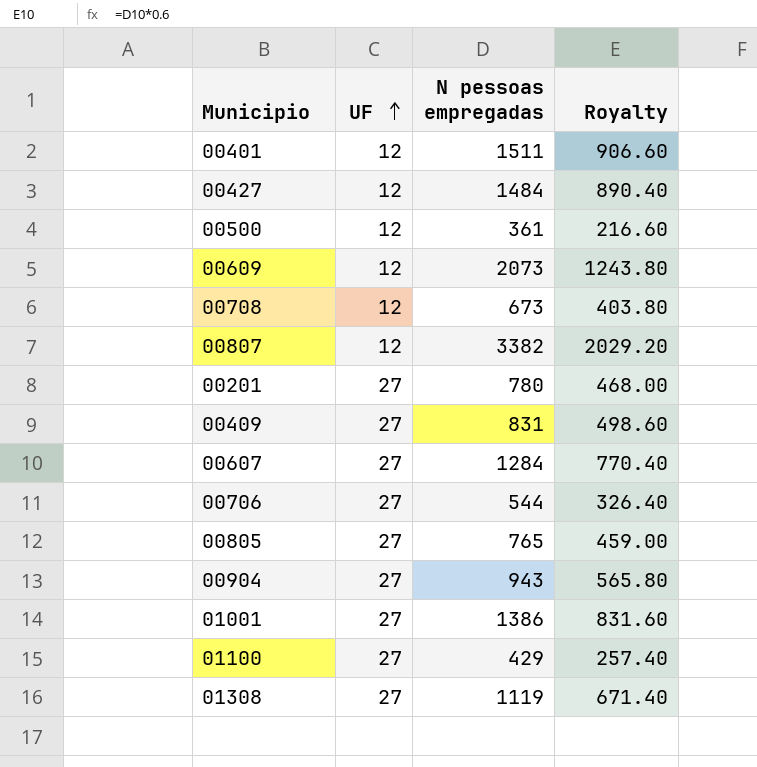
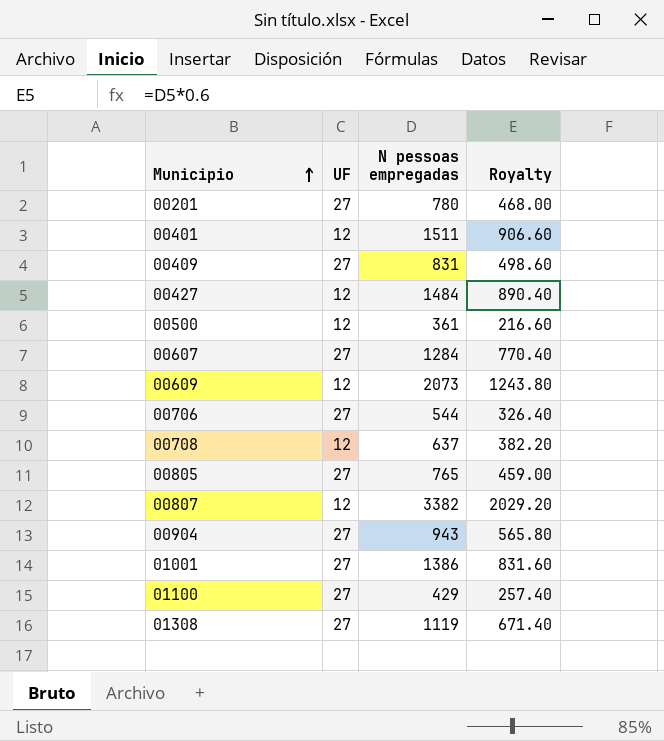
row order: UF ascending -> Municipio ascending
00708 | N pessoas empregadas: 673 -> 637
00708 | Royalty: 403.80 -> 382.20

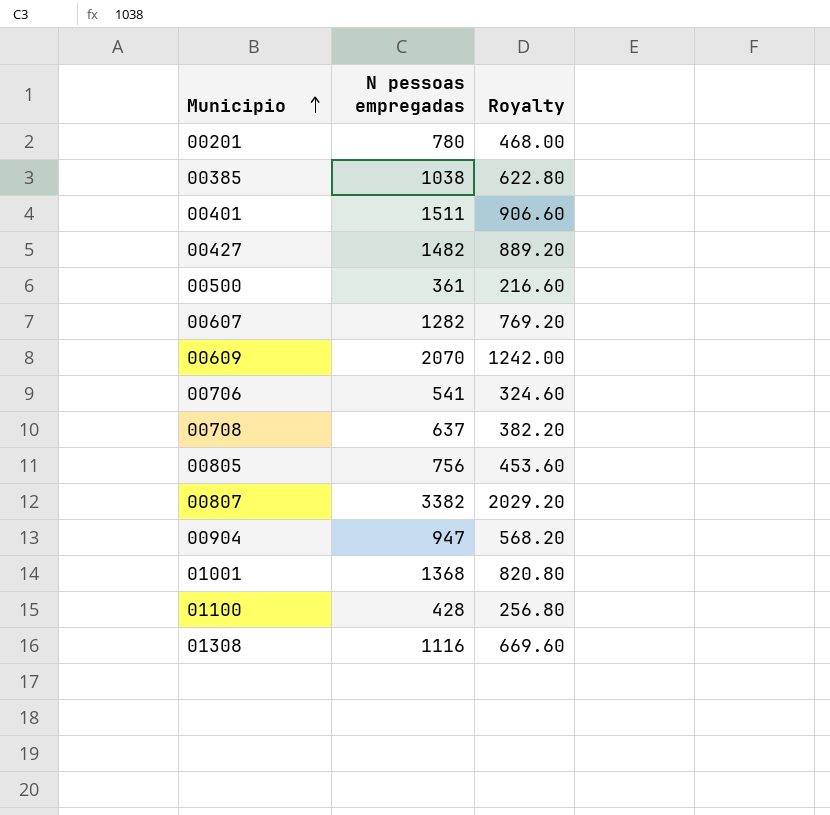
column UF | position: 2 -> none
row 00409: 27 | 831 | 498.60 -> none
row 00385: none -> 1038 | 622.80
00427 | N pessoas empregadas: 1484 -> 1482
00427 | Royalty: 890.40 -> 889.20
00607 | N pessoas empregadas: 1284 -> 1282
00607 | Royalty: 770.40 -> 769.20
00609 | N pessoas empregadas: 2073 -> 2070
00609 | Royalty: 1243.80 -> 1242.00
00706 | N pessoas empregadas: 544 -> 541
00706 | Royalty: 326.40 -> 324.60
00805 | N pessoas empregadas: 765 -> 756
00805 | Royalty: 459.00 -> 453.60
00904 | N pessoas empregadas: 943 -> 947
00904 | Royalty: 565.80 -> 568.20
01001 | N pessoas empregadas: 1386 -> 1368
01001 | Royalty: 831.60 -> 820.80
01100 | N pessoas empregadas: 429 -> 428
01100 | Royalty: 257.40 -> 256.80
01308 | N pessoas empregadas: 1119 -> 1116
01308 | Royalty: 671.40 -> 669.60

